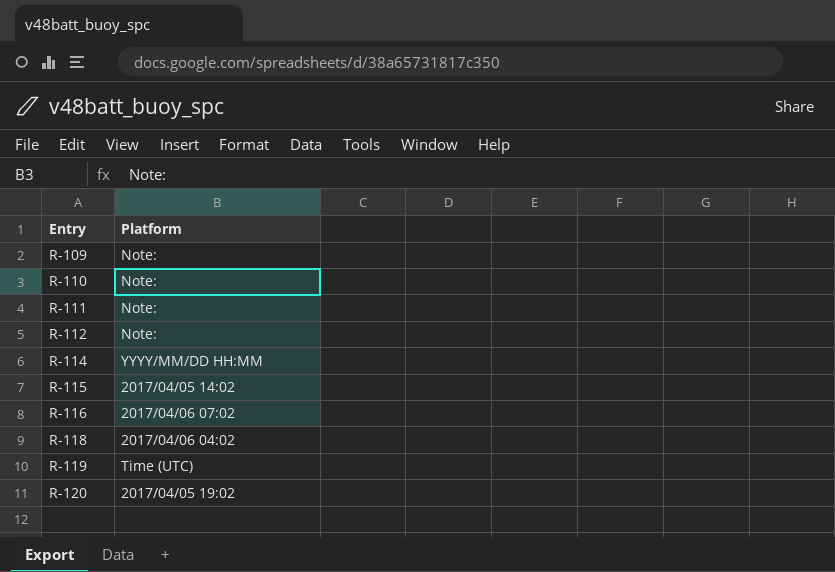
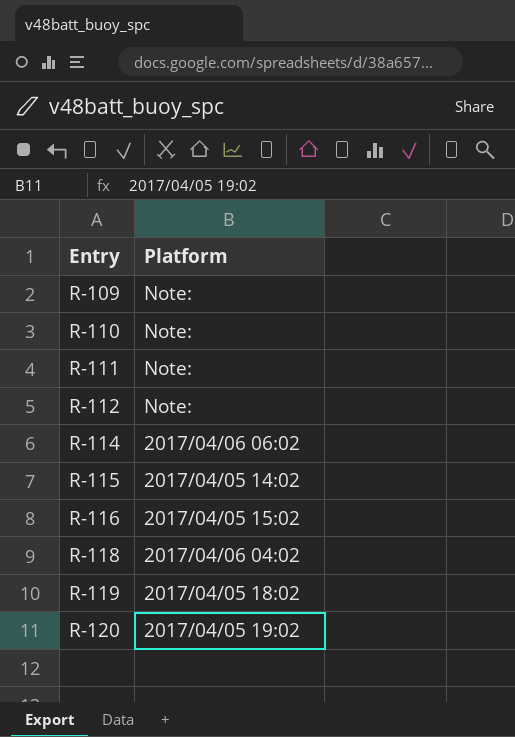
R-114 | Platform: YYYY/MM/DD HH:MM -> 2017/04/06 06:02
R-116 | Platform: 2017/04/06 07:02 -> 2017/04/05 15:02
R-119 | Platform: Time (UTC) -> 2017/04/05 18:02

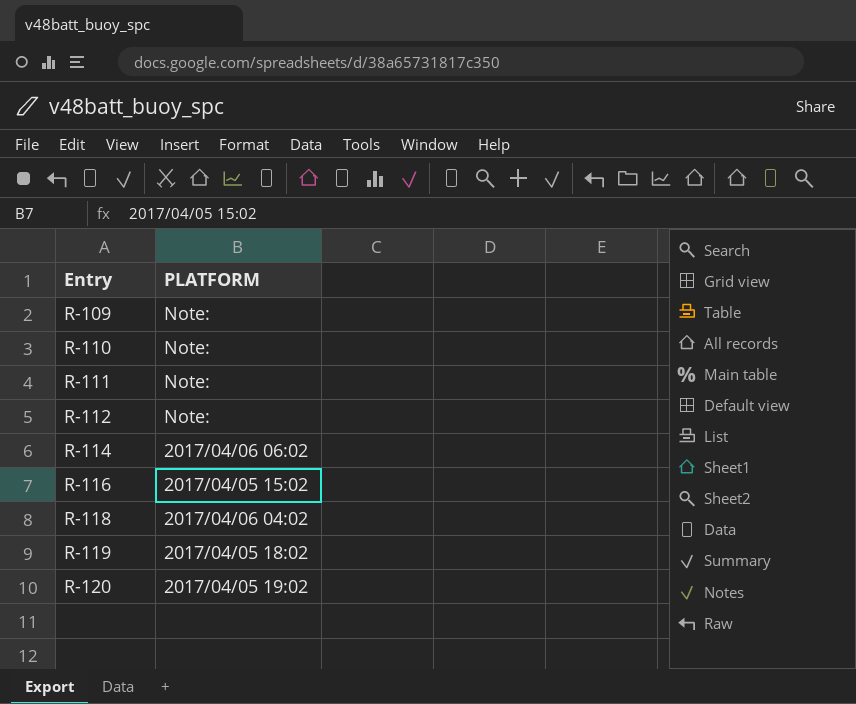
column name: Platform -> PLATFORM
row R-115: 2017/04/05 14:02 -> none

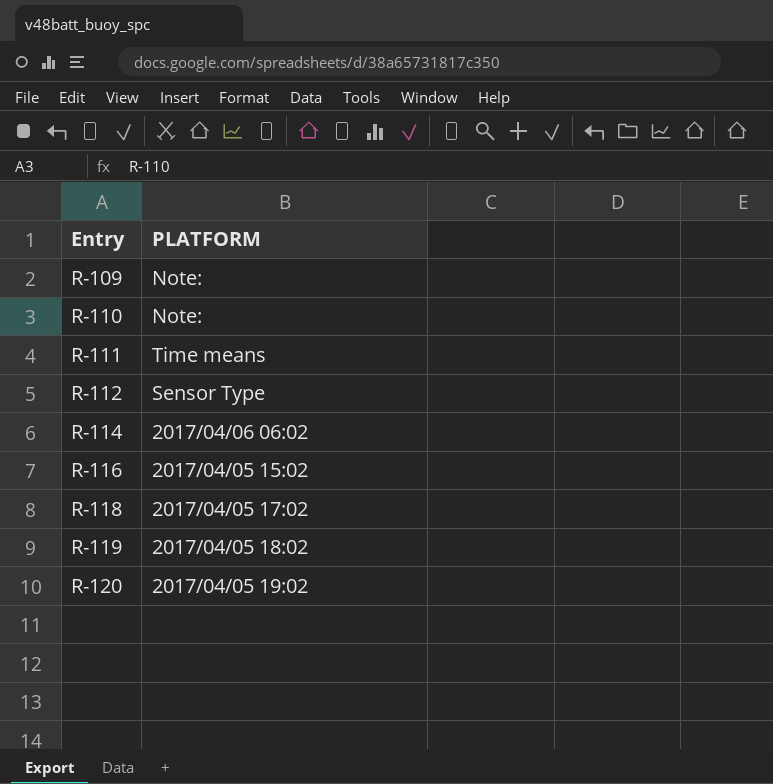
R-111 | PLATFORM: Note: -> Time means
R-112 | PLATFORM: Note: -> Sensor Type
R-118 | PLATFORM: 2017/04/06 04:02 -> 2017/04/05 17:02

